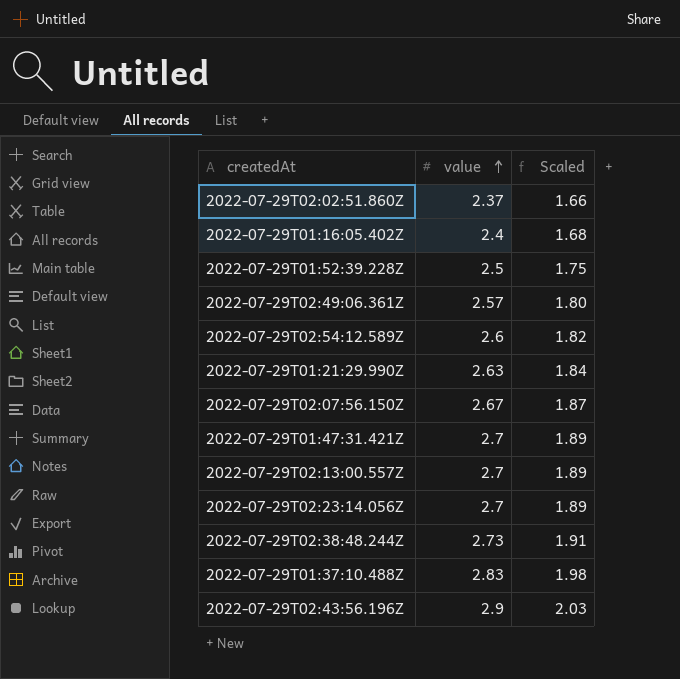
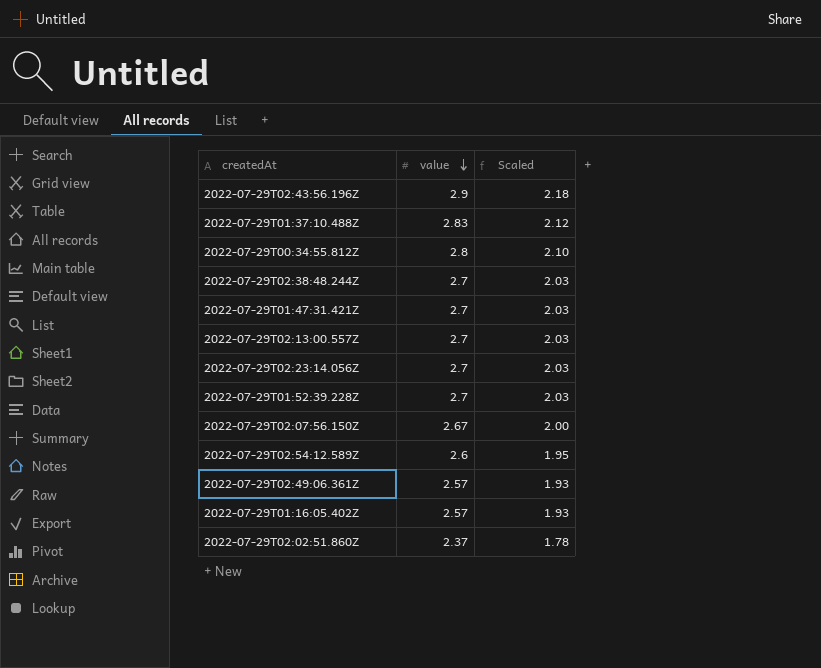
row order: value ascending -> value descending
column Scaled | formula: [value] * 0.7 -> [value] * 0.75
row 2022-07-29T01:21:29.990Z: 2.63 | 1.84 -> none
row 2022-07-29T00:34:55.812Z: none -> 2.8 | 2.10
2022-07-29T02:38:48.244Z | value: 2.73 -> 2.7
2022-07-29T01:52:39.228Z | value: 2.5 -> 2.7
2022-07-29T01:16:05.402Z | value: 2.4 -> 2.57

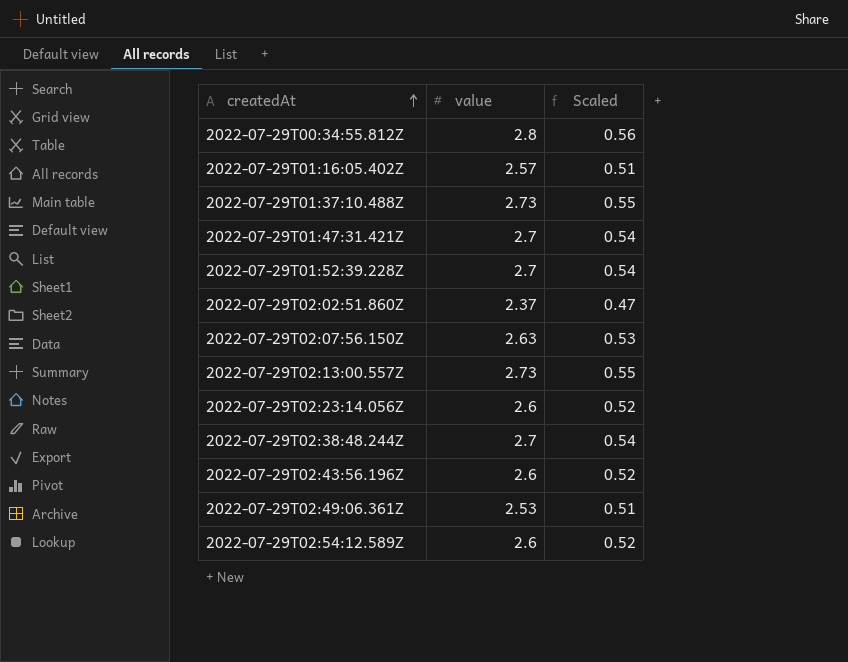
row order: value descending -> createdAt ascending
column Scaled | formula: [value] * 0.75 -> [value] * 0.2
2022-07-29T01:37:10.488Z | value: 2.83 -> 2.73
2022-07-29T02:07:56.150Z | value: 2.67 -> 2.63
2022-07-29T02:13:00.557Z | value: 2.7 -> 2.73
2022-07-29T02:23:14.056Z | value: 2.7 -> 2.6
2022-07-29T02:43:56.196Z | value: 2.9 -> 2.6
2022-07-29T02:49:06.361Z | value: 2.57 -> 2.53

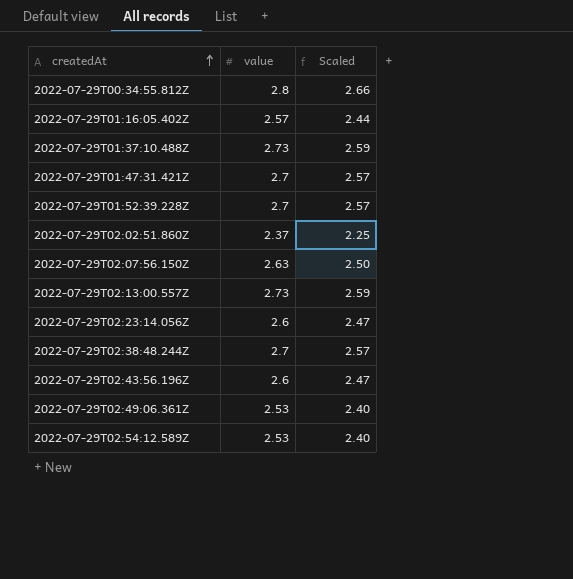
column Scaled | formula: [value] * 0.2 -> [value] * 0.95
2022-07-29T02:54:12.589Z | value: 2.6 -> 2.53

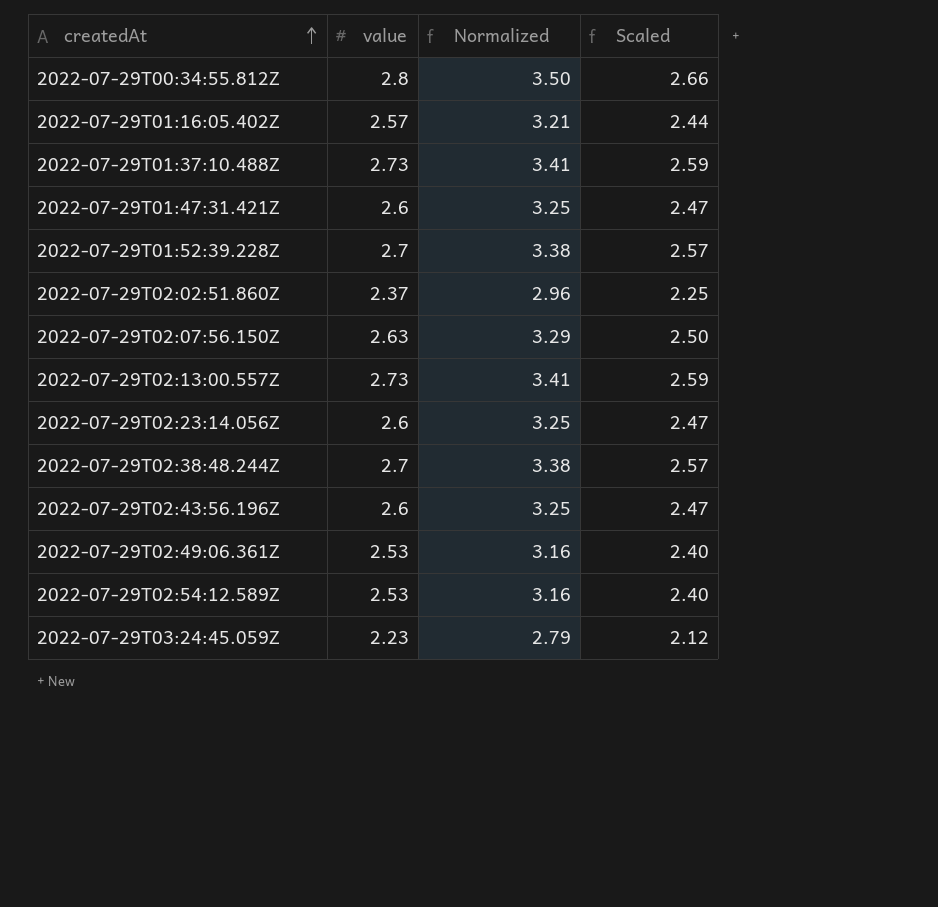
column Normalized | formula: none -> [value] * 1.25
2022-07-29T01:47:31.421Z | value: 2.7 -> 2.6
2022-07-29T01:47:31.421Z | Scaled: 2.57 -> 2.47
row 2022-07-29T03:24:45.059Z: none -> 2.23 | 2.79 | 2.12

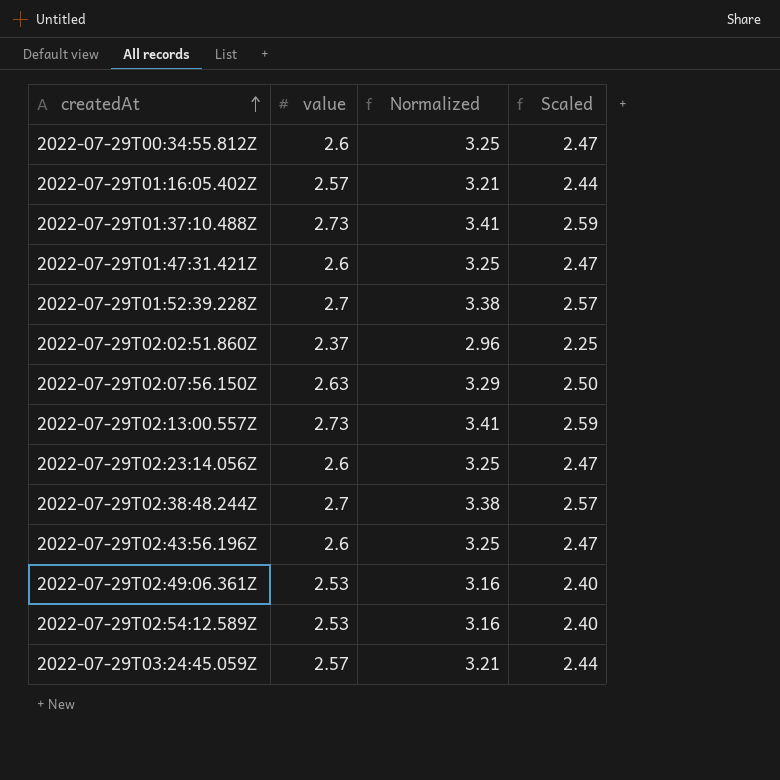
2022-07-29T00:34:55.812Z | value: 2.8 -> 2.6
2022-07-29T00:34:55.812Z | Normalized: 3.50 -> 3.25
2022-07-29T00:34:55.812Z | Scaled: 2.66 -> 2.47
2022-07-29T03:24:45.059Z | value: 2.23 -> 2.57
2022-07-29T03:24:45.059Z | Normalized: 2.79 -> 3.21
2022-07-29T03:24:45.059Z | Scaled: 2.12 -> 2.44

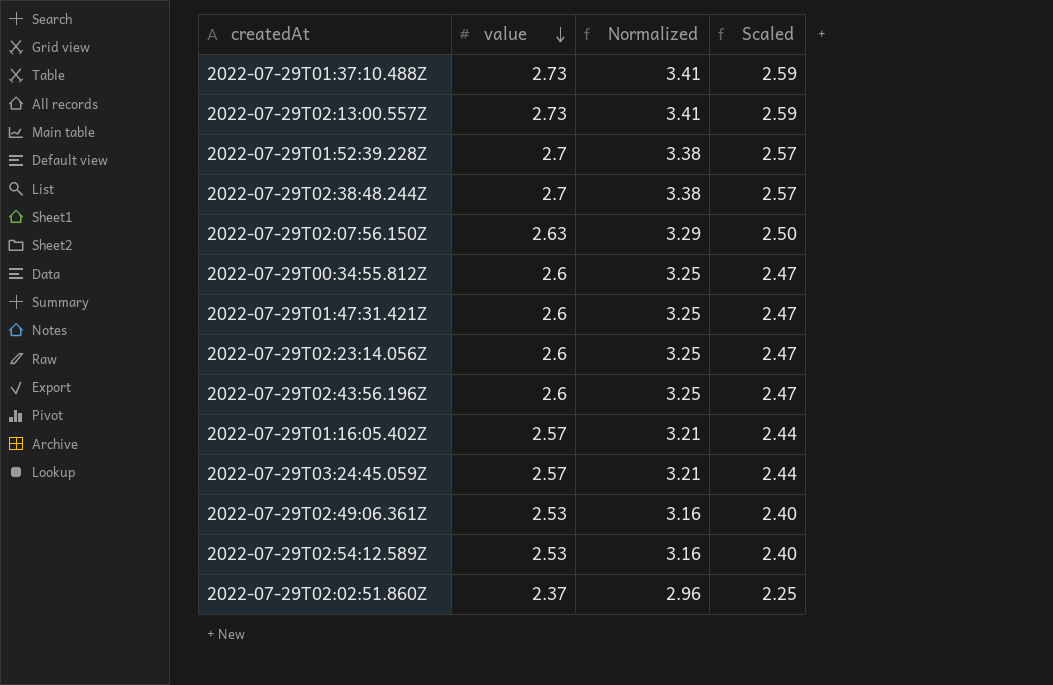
row order: createdAt ascending -> value descending

